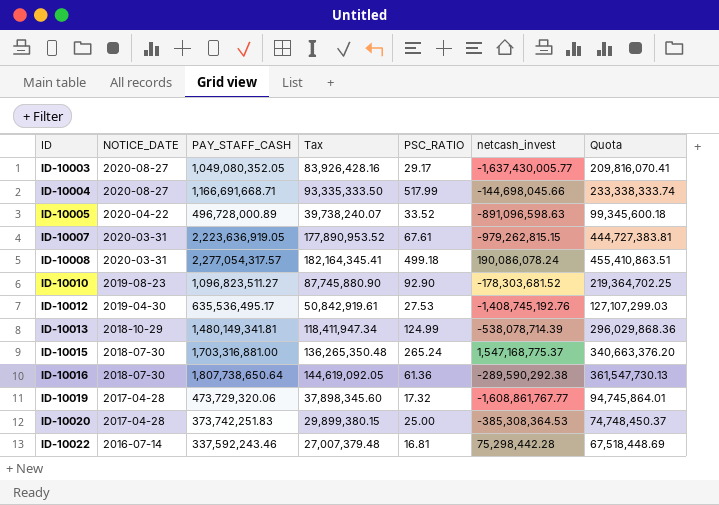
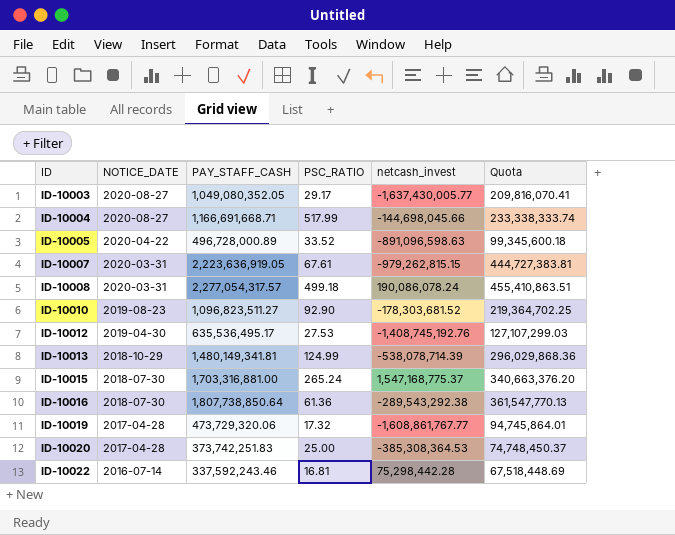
column Tax | formula: [PAY_STAFF_CASH] * 0.08 -> none
ID-10016 | PAY_STAFF_CASH: 1,807,738,650.64 -> 1,807,738,850.64
ID-10016 | netcash_invest: -289,590,292.38 -> -289,543,292.38
ID-10016 | Quota: 361,547,730.13 -> 361,547,770.13

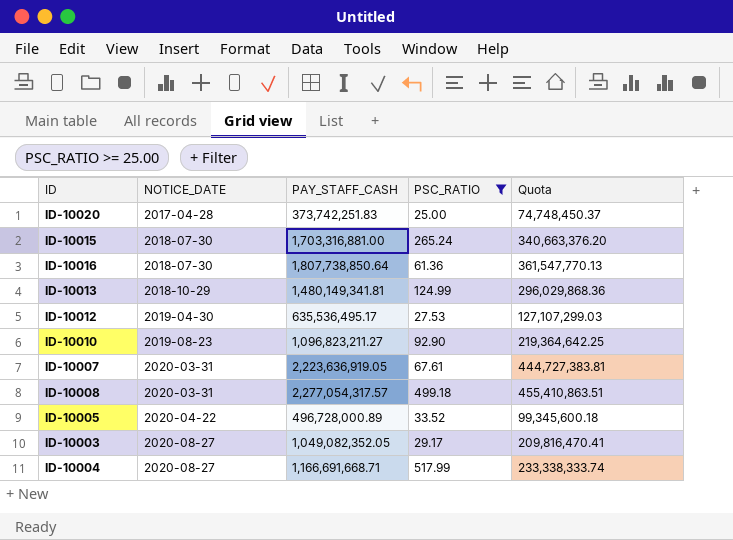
filter: none -> PSC_RATIO >= 25.00
row order: ID ascending -> NOTICE_DATE ascending
column netcash_invest | position: 5 -> none
ID-10010 | PAY_STAFF_CASH: 1,096,823,511.27 -> 1,096,823,211.27
ID-10010 | Quota: 219,364,702.25 -> 219,364,642.25
ID-10003 | PAY_STAFF_CASH: 1,049,080,352.05 -> 1,049,082,352.05
ID-10003 | Quota: 209,816,070.41 -> 209,816,470.41

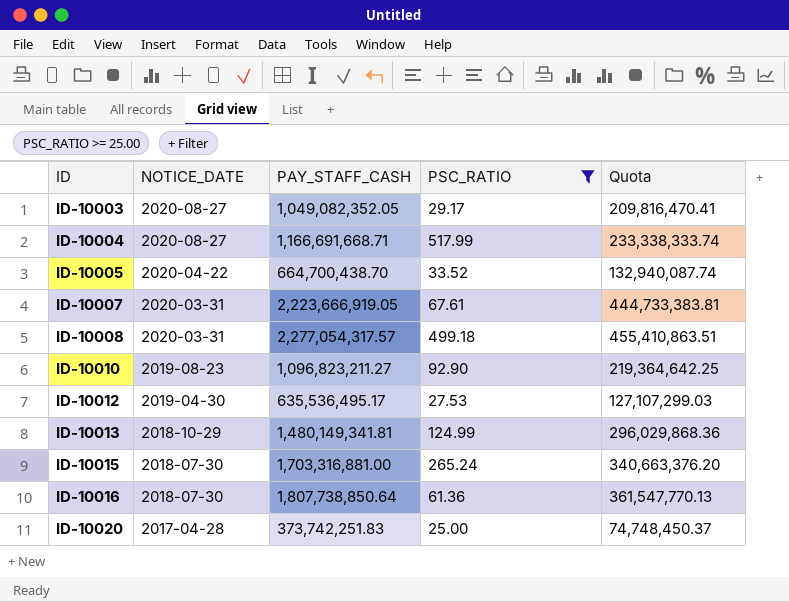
row order: NOTICE_DATE ascending -> ID ascending
ID-10005 | PAY_STAFF_CASH: 496,728,000.89 -> 664,700,438.70
ID-10005 | Quota: 99,345,600.18 -> 132,940,087.74
ID-10007 | PAY_STAFF_CASH: 2,223,636,919.05 -> 2,223,666,919.05
ID-10007 | Quota: 444,727,383.81 -> 444,733,383.81

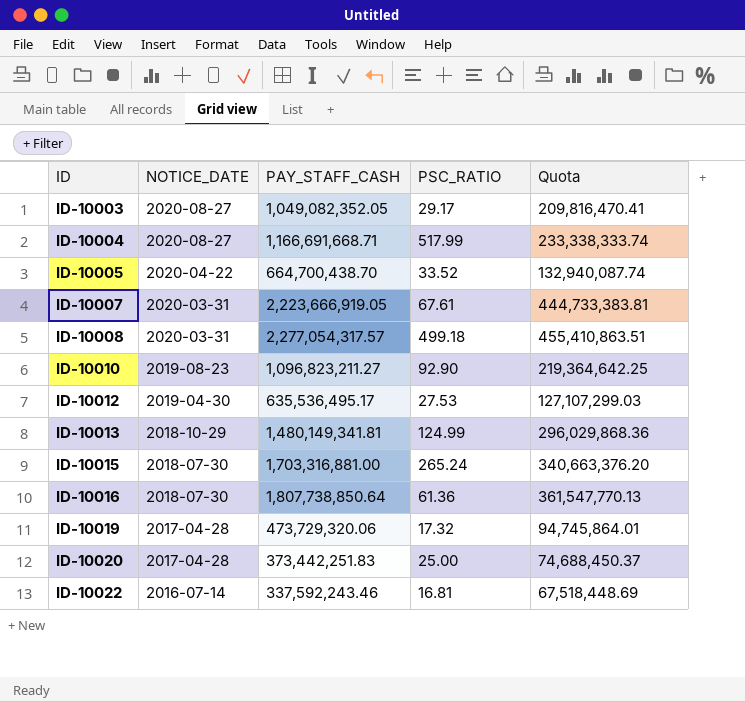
filter: PSC_RATIO >= 25.00 -> none
ID-10020 | PAY_STAFF_CASH: 373,742,251.83 -> 373,442,251.83
ID-10020 | Quota: 74,748,450.37 -> 74,688,450.37

